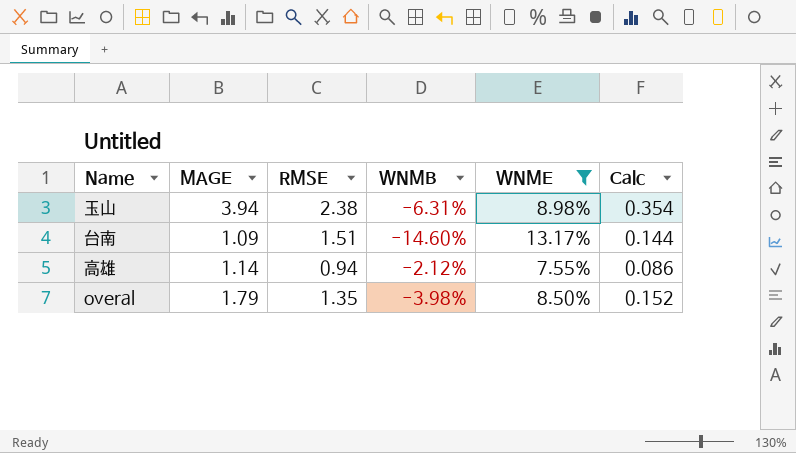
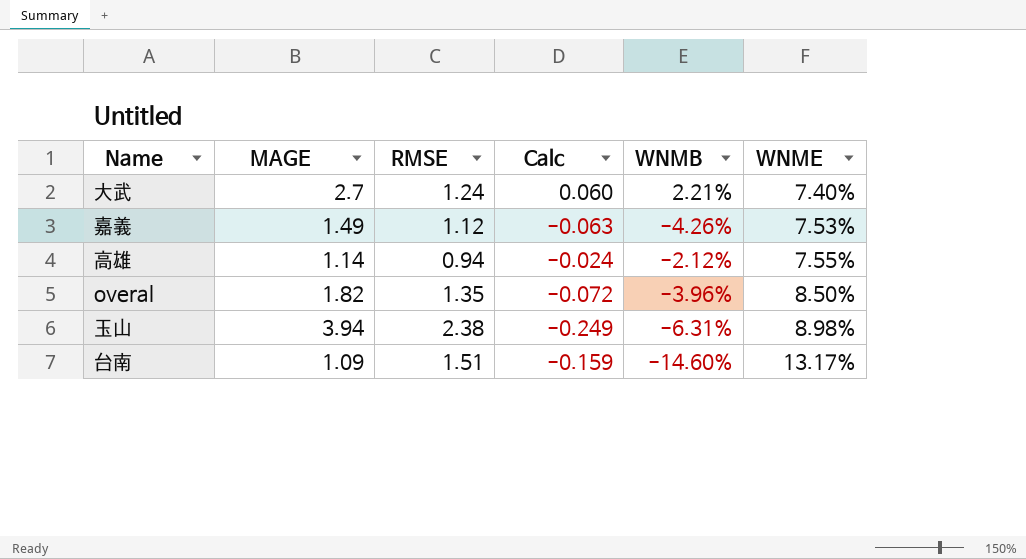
filter: WNME >= 7.55% -> none
row order: none -> WNME ascending
column Calc | formula: [MAGE] * [WNME] -> [MAGE] * [WNMB]
column Calc | position: 6 -> 4
overal | MAGE: 1.79 -> 1.82
overal | WNMB: -3.98% -> -3.96%

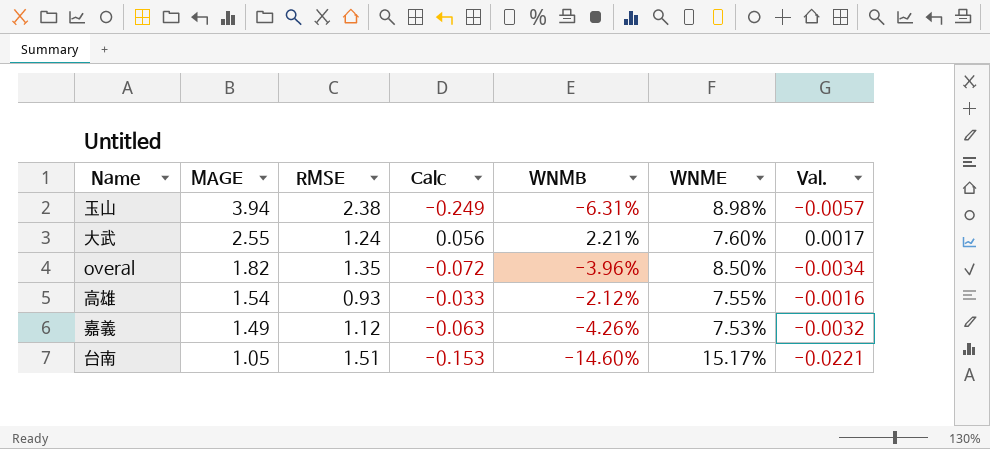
row order: WNME ascending -> MAGE descending
column Val. | formula: none -> [WNMB] * [WNME]
大武 | MAGE: 2.7 -> 2.55
大武 | Calc: 0.060 -> 0.056
大武 | WNME: 7.40% -> 7.60%
高雄 | MAGE: 1.14 -> 1.54
高雄 | RMSE: 0.94 -> 0.93
高雄 | Calc: -0.024 -> -0.033
台南 | MAGE: 1.09 -> 1.05
台南 | Calc: -0.159 -> -0.153
台南 | WNME: 13.17% -> 15.17%

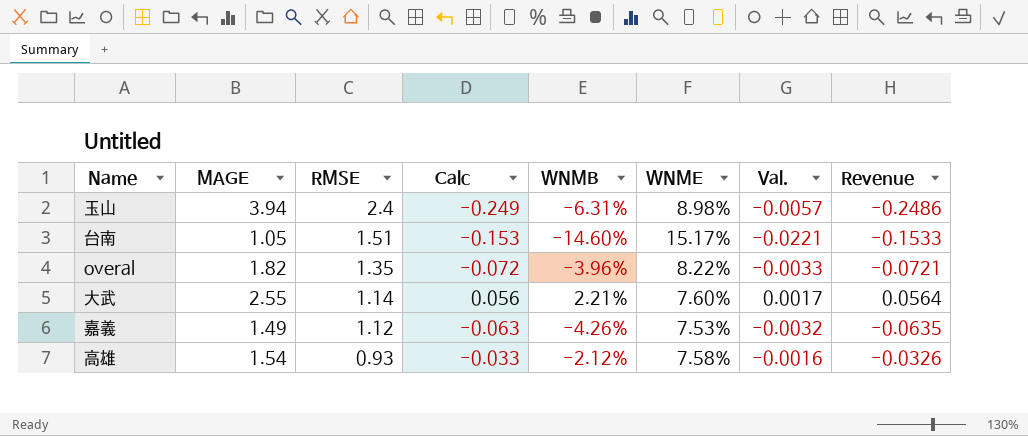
row order: MAGE descending -> RMSE descending
column Revenue | formula: none -> [MAGE] * [WNMB]
玉山 | RMSE: 2.38 -> 2.4
overal | WNME: 8.50% -> 8.22%
overal | Val.: -0.0034 -> -0.0033
大武 | RMSE: 1.24 -> 1.14
高雄 | WNME: 7.55% -> 7.58%

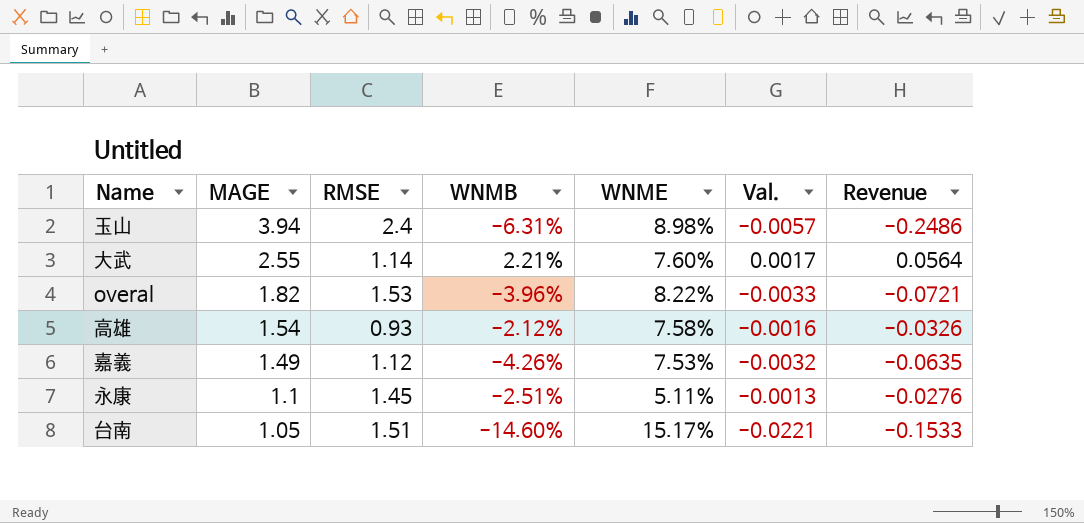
row order: RMSE descending -> MAGE descending
column Calc | formula: [MAGE] * [WNMB] -> none
overal | RMSE: 1.35 -> 1.53
row 永康: none -> 1.1 | 1.45 | -2.51% | 5.11% | -0.0013 | -0.0276

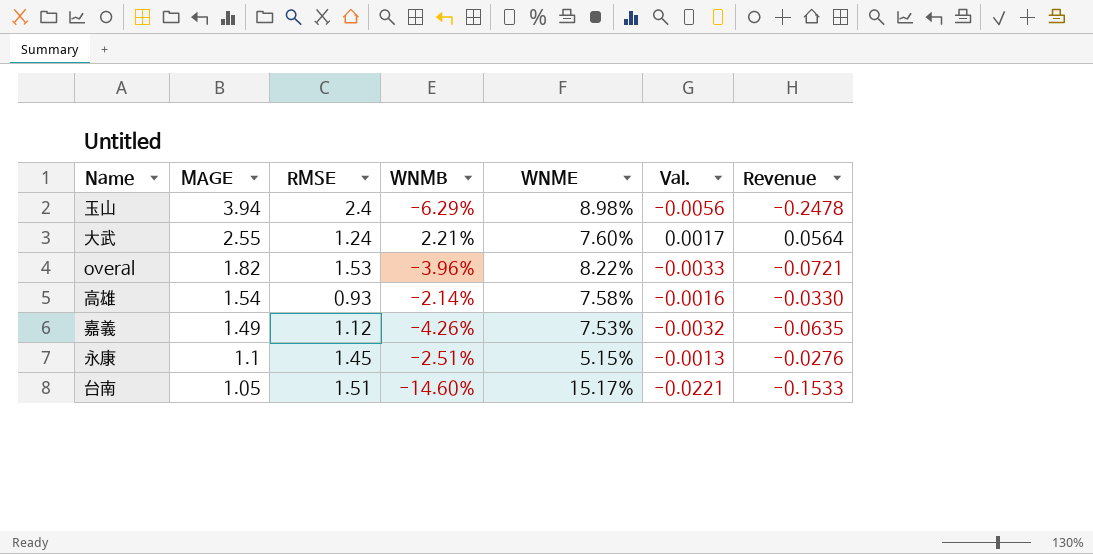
玉山 | WNMB: -6.31% -> -6.29%
玉山 | Val.: -0.0057 -> -0.0056
玉山 | Revenue: -0.2486 -> -0.2478
大武 | RMSE: 1.14 -> 1.24
高雄 | WNMB: -2.12% -> -2.14%
高雄 | Revenue: -0.0326 -> -0.0330
永康 | WNME: 5.11% -> 5.15%

